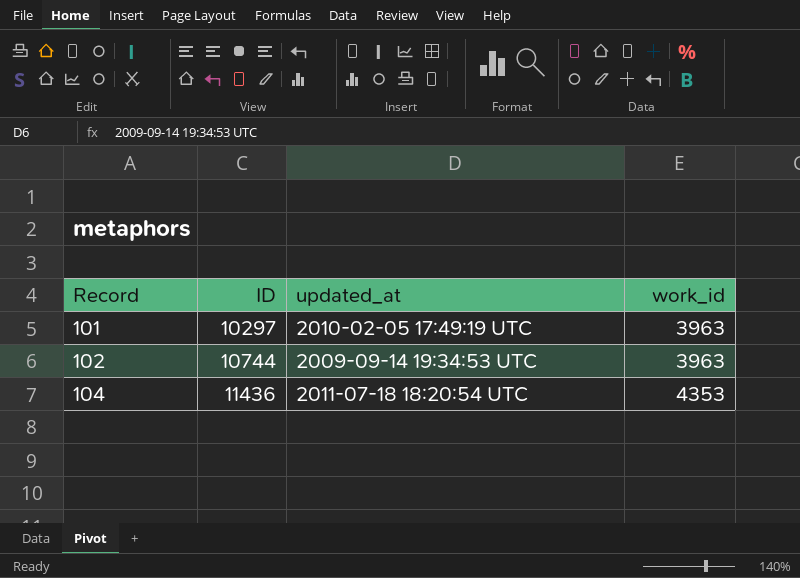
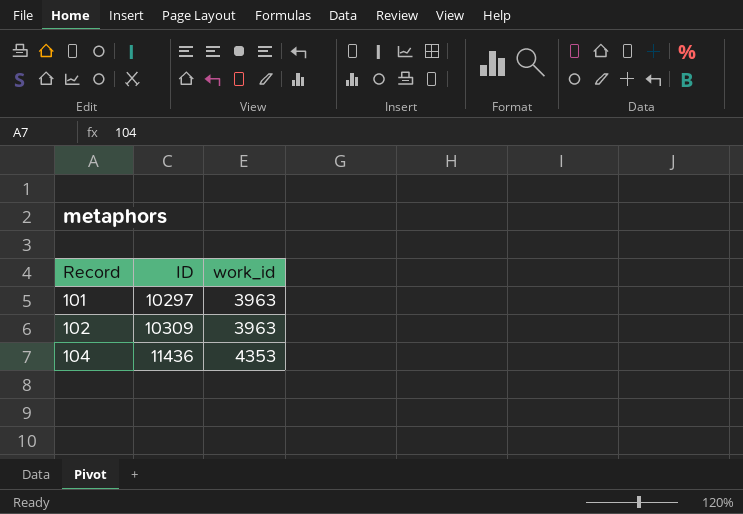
column updated_at | position: 3 -> none
102 | ID: 10744 -> 10309

